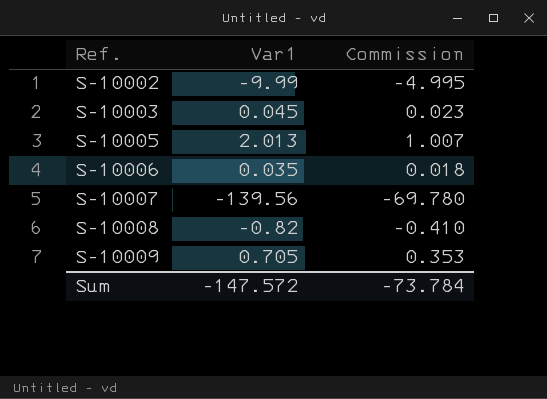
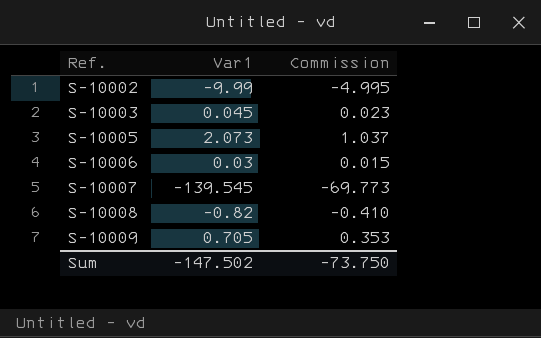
S-10005 | Var1: 2.013 -> 2.073
S-10005 | Commission: 1.007 -> 1.037
S-10006 | Var1: 0.035 -> 0.03
S-10006 | Commission: 0.018 -> 0.015
S-10007 | Var1: -139.56 -> -139.545
S-10007 | Commission: -69.780 -> -69.773
Sum | Var1: -147.572 -> -147.502
Sum | Commission: -73.784 -> -73.750

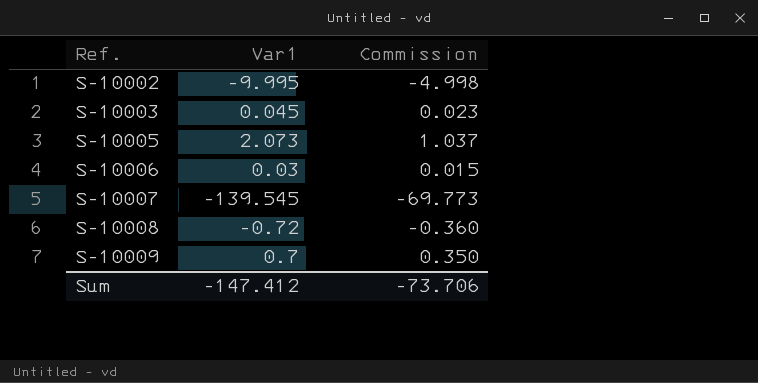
S-10002 | Var1: -9.99 -> -9.995
S-10002 | Commission: -4.995 -> -4.998
S-10008 | Var1: -0.82 -> -0.72
S-10008 | Commission: -0.410 -> -0.360
S-10009 | Var1: 0.705 -> 0.7
S-10009 | Commission: 0.353 -> 0.350
Sum | Var1: -147.502 -> -147.412
Sum | Commission: -73.750 -> -73.706

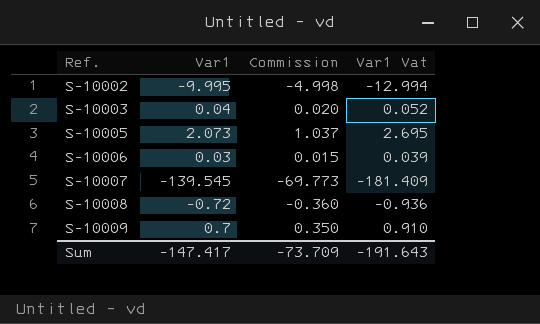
column Var1 Vat | formula: none -> [Var1] * 1.3
S-10003 | Var1: 0.045 -> 0.04
S-10003 | Commission: 0.023 -> 0.020
Sum | Var1: -147.412 -> -147.417
Sum | Commission: -73.706 -> -73.709

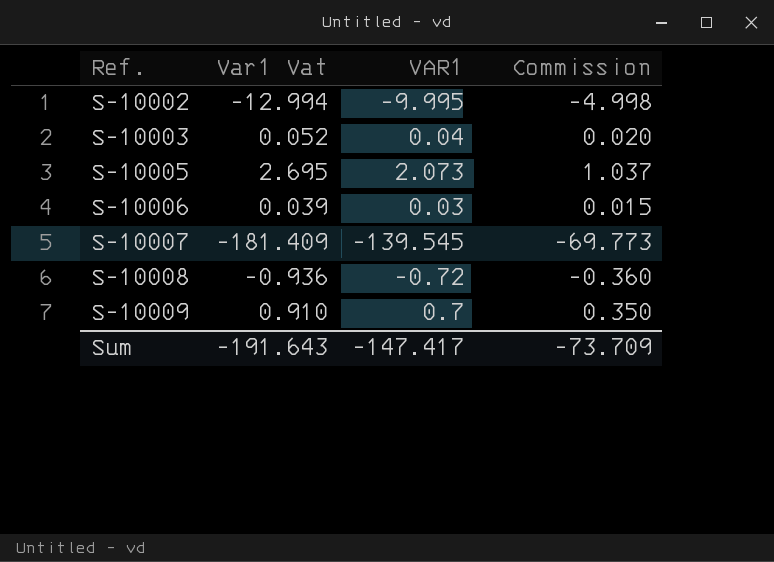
column Var1 Vat | position: 4 -> 2
column name: Var1 -> VAR1

